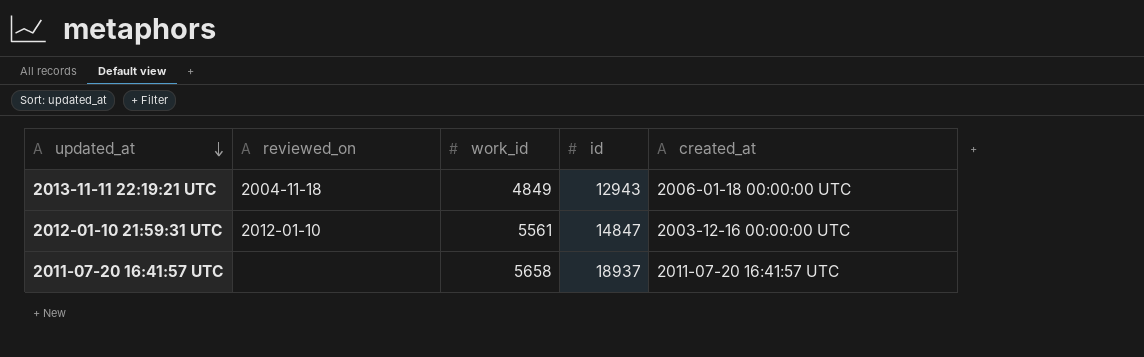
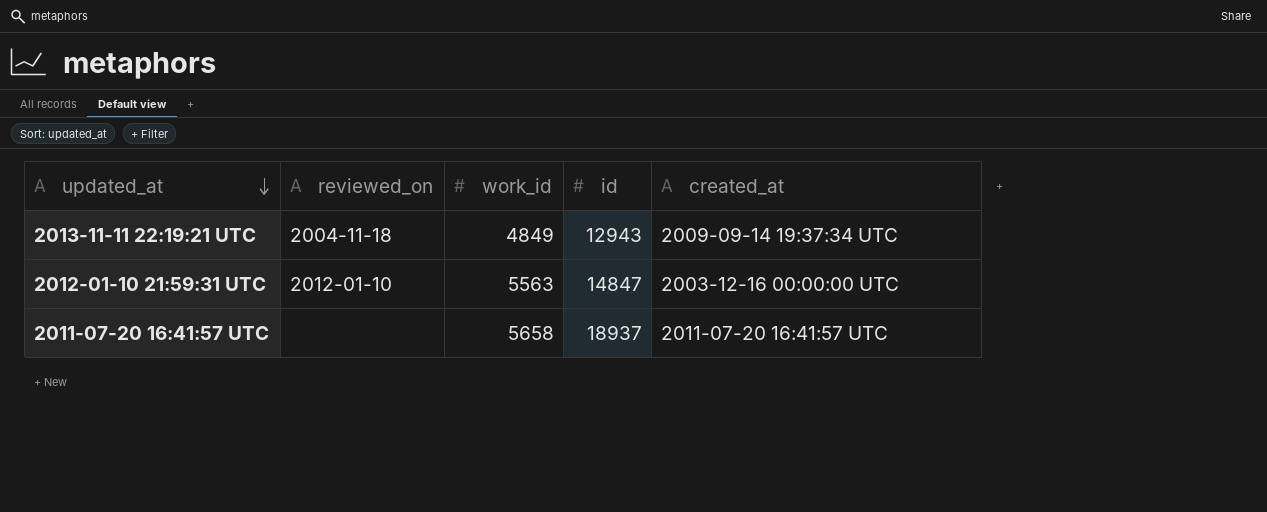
2013-11-11 22:19:21 UTC | created_at: 2006-01-18 00:00:00 UTC -> 2009-09-14 19:37:34 UTC
2012-01-10 21:59:31 UTC | work_id: 5561 -> 5563

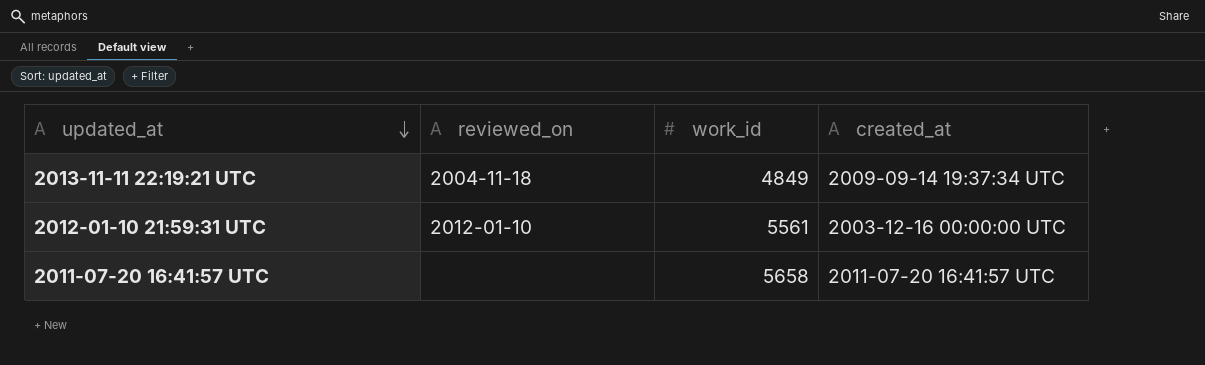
column id | position: 4 -> none
2012-01-10 21:59:31 UTC | work_id: 5563 -> 5561

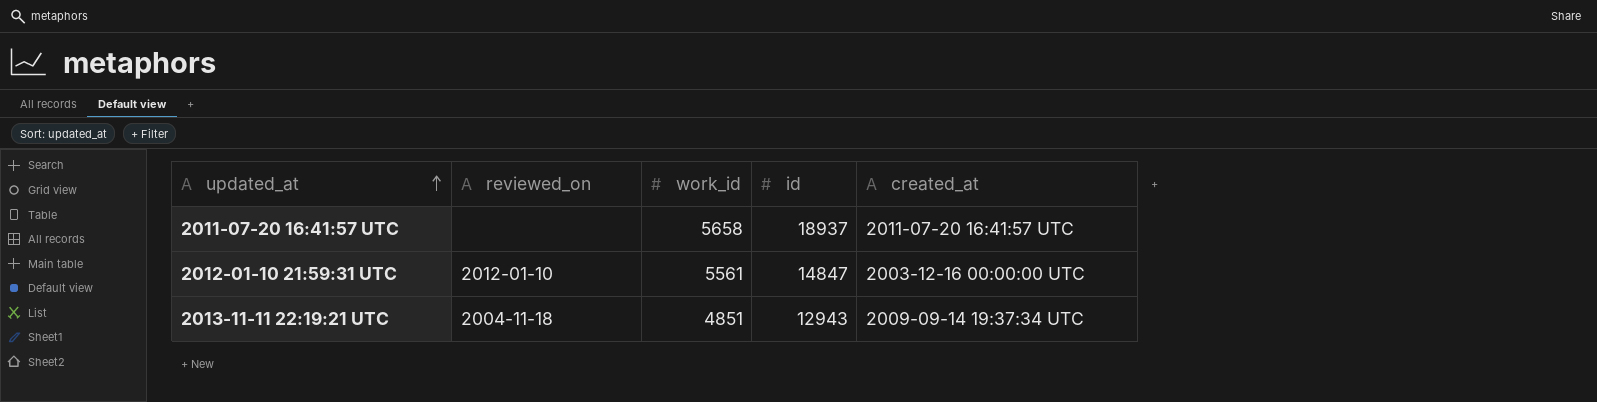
row order: updated_at descending -> updated_at ascending
column id | position: none -> 4
2013-11-11 22:19:21 UTC | work_id: 4849 -> 4851

